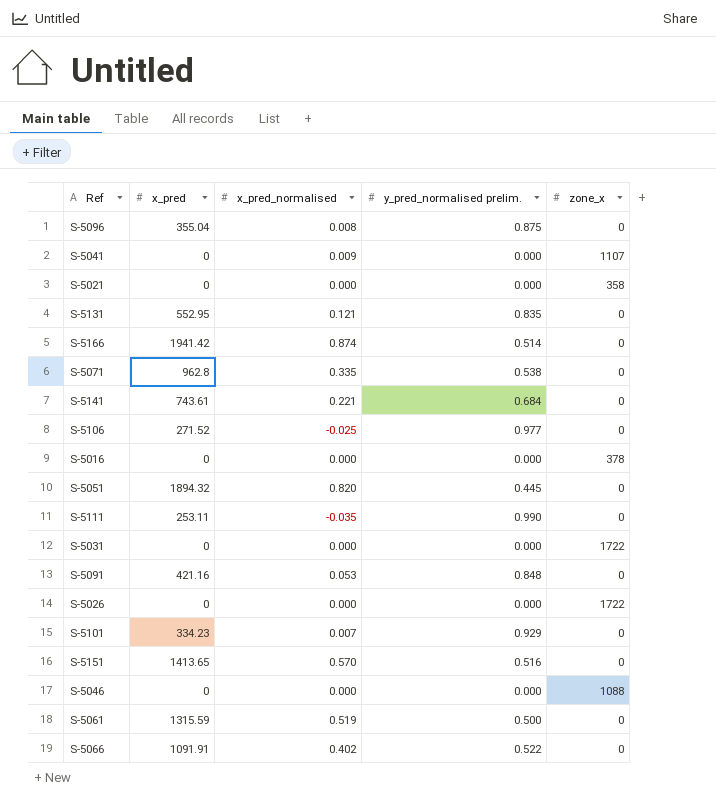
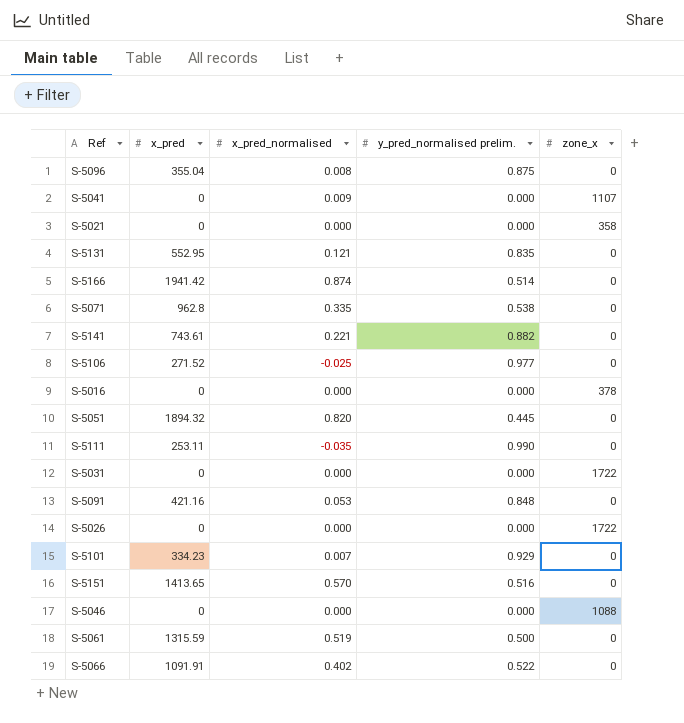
S-5141 | y_pred_normalised prelim.: 0.684 -> 0.882

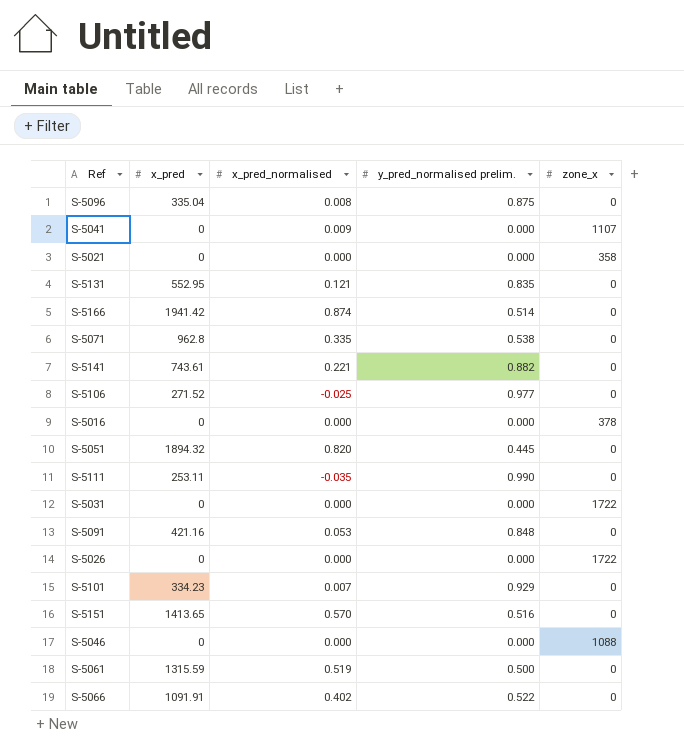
S-5096 | x_pred: 355.04 -> 335.04

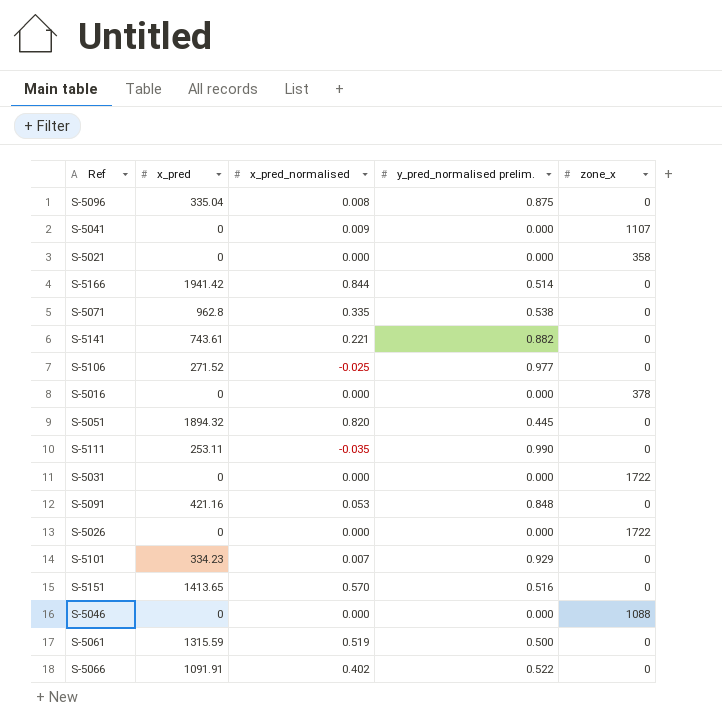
row S-5131: 552.95 | 0.121 | 0.835 | 0 -> none
S-5166 | x_pred_normalised: 0.874 -> 0.844

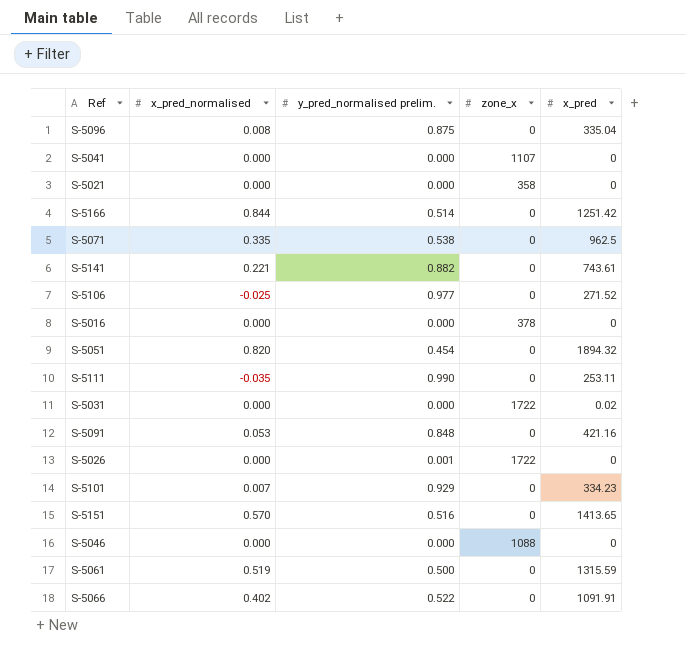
column x_pred | position: 2 -> 5
S-5041 | x_pred_normalised: 0.009 -> 0.000
S-5166 | x_pred: 1941.42 -> 1251.42
S-5071 | x_pred: 962.8 -> 962.5
S-5051 | y_pred_normalised prelim.: 0.445 -> 0.454
S-5031 | x_pred: 0 -> 0.02
S-5026 | y_pred_normalised prelim.: 0.000 -> 0.001

